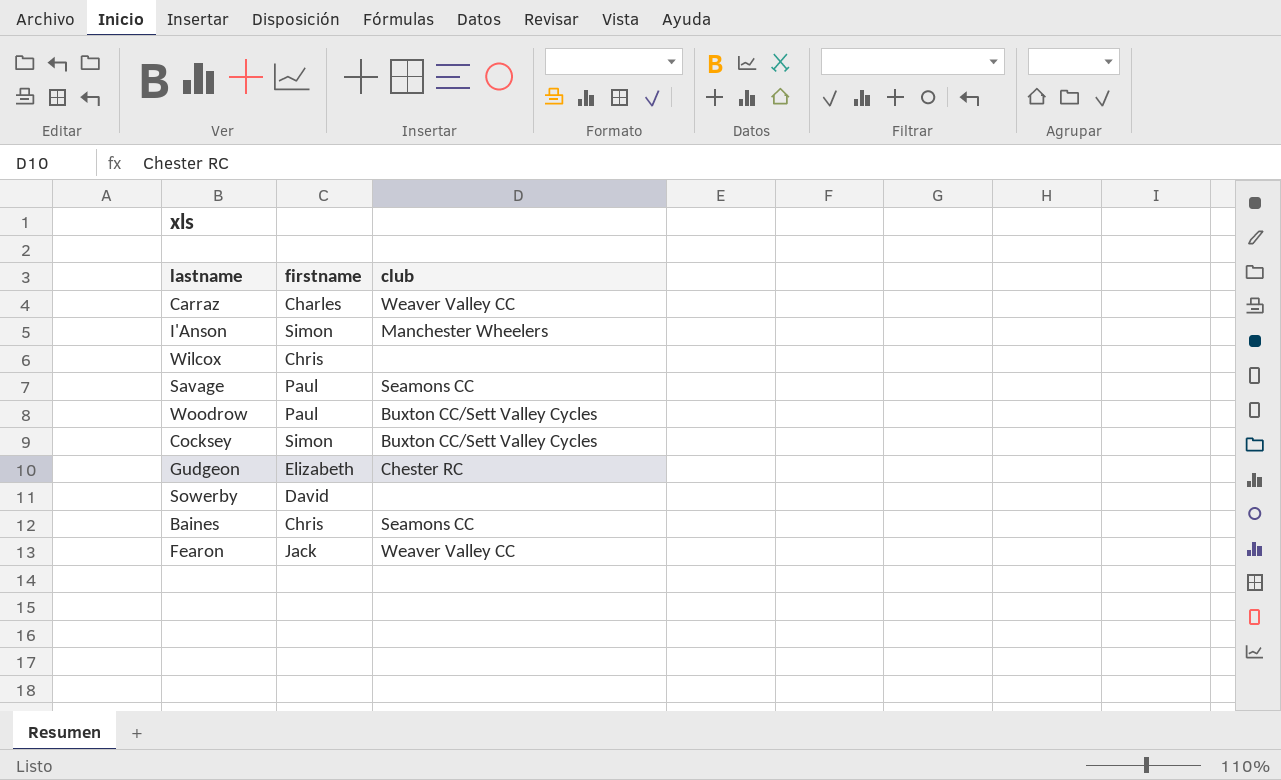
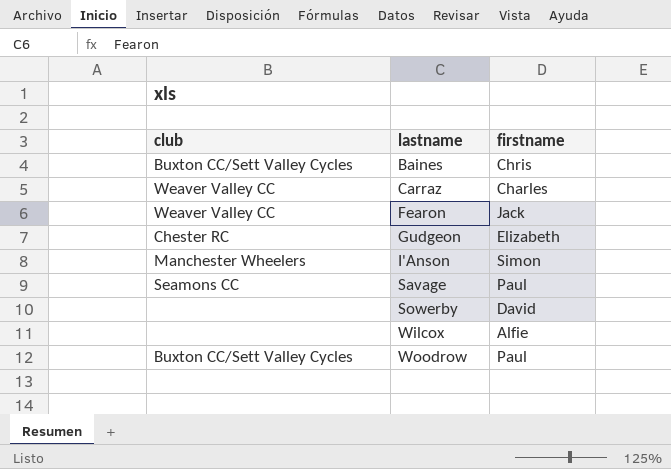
row order: none -> lastname ascending
column club | position: 3 -> 1
row Cocksey: Simon | Buxton CC/Sett Valley Cycles -> none
Baines | club: Seamons CC -> Buxton CC/Sett Valley Cycles
Wilcox | firstname: Chris -> Alfie

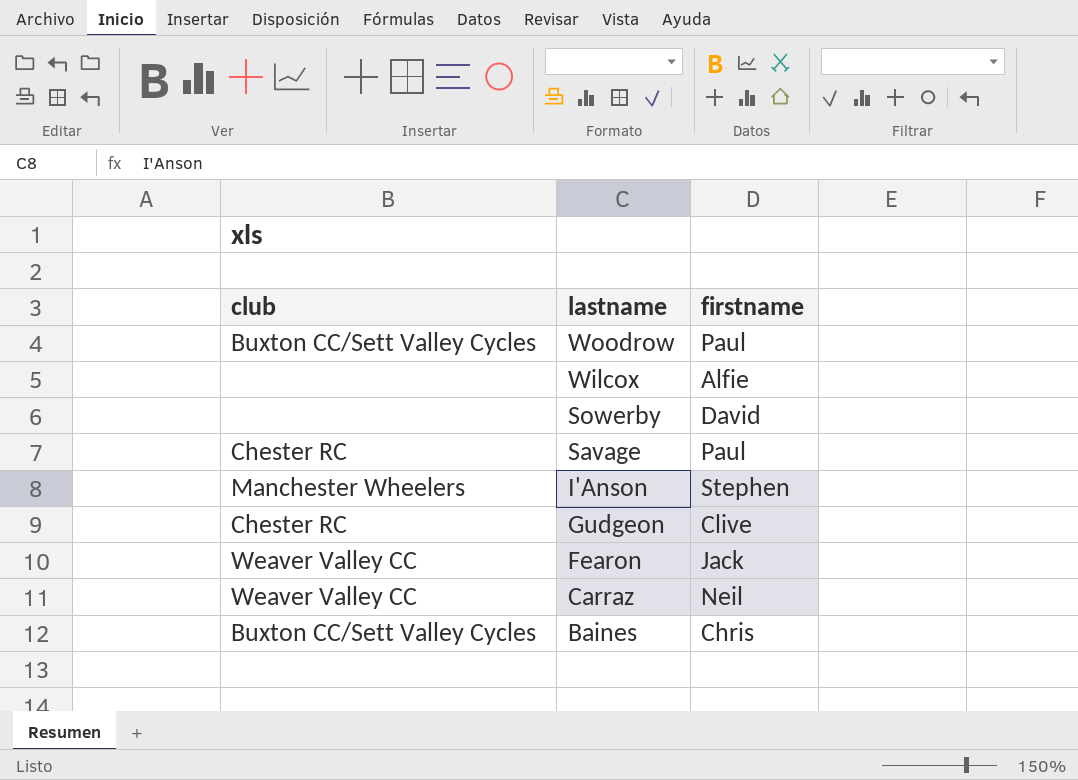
row order: lastname ascending -> lastname descending
Savage | club: Seamons CC -> Chester RC
I'Anson | firstname: Simon -> Stephen
Gudgeon | firstname: Elizabeth -> Clive
Carraz | firstname: Charles -> Neil

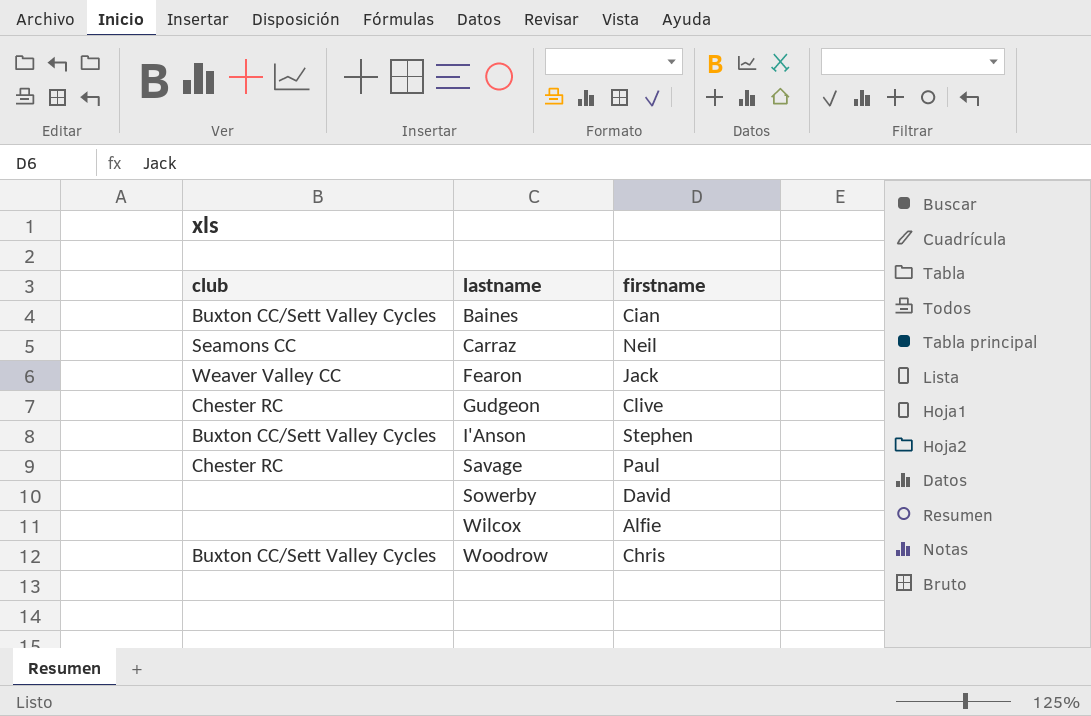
row order: lastname descending -> lastname ascending
Baines | firstname: Chris -> Cian
Carraz | club: Weaver Valley CC -> Seamons CC
I'Anson | club: Manchester Wheelers -> Buxton CC/Sett Valley Cycles
Woodrow | firstname: Paul -> Chris

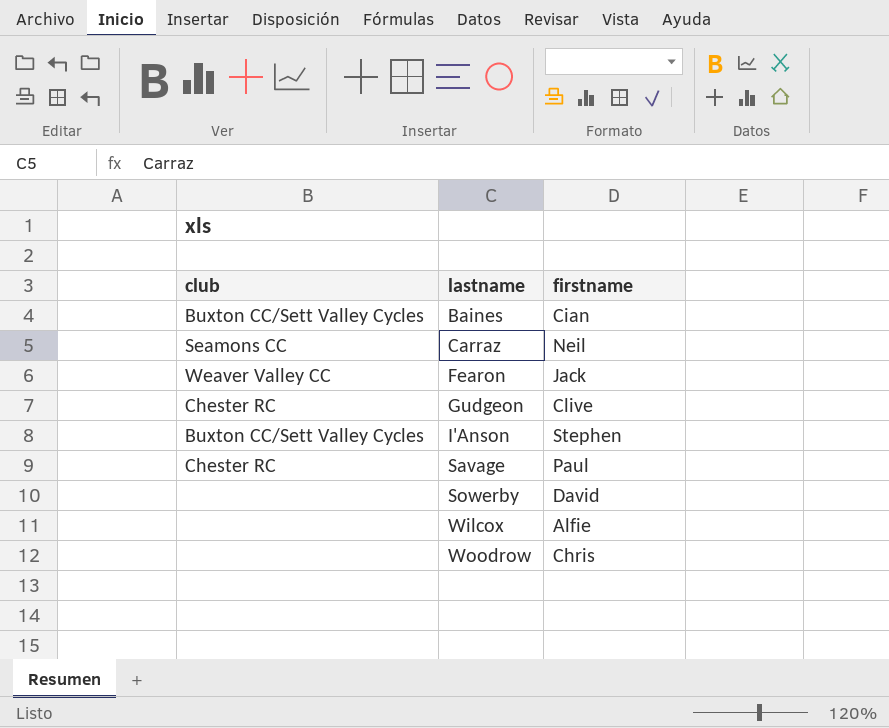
Woodrow | club: Buxton CC/Sett Valley Cycles -> none

